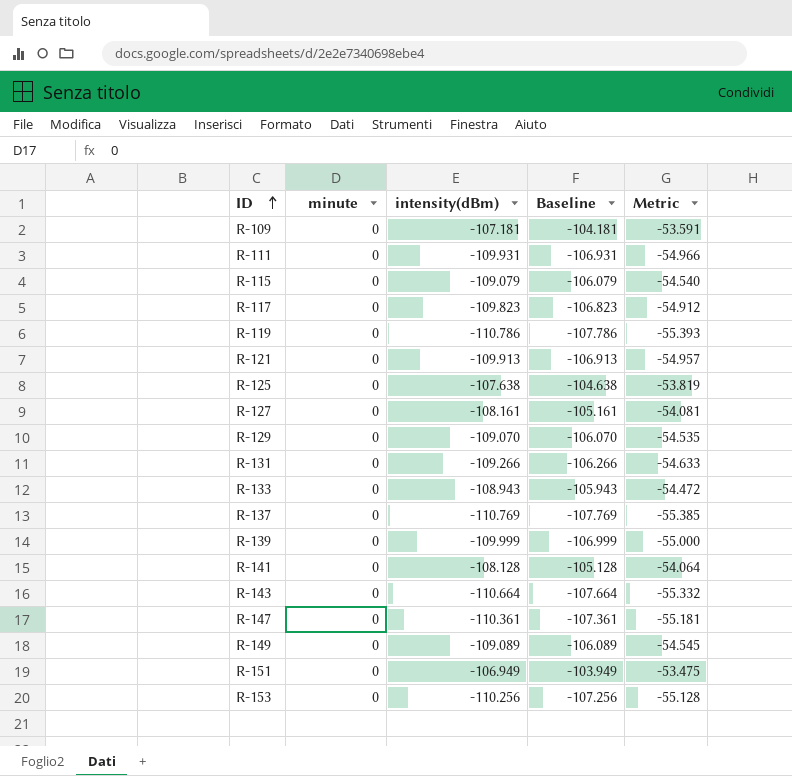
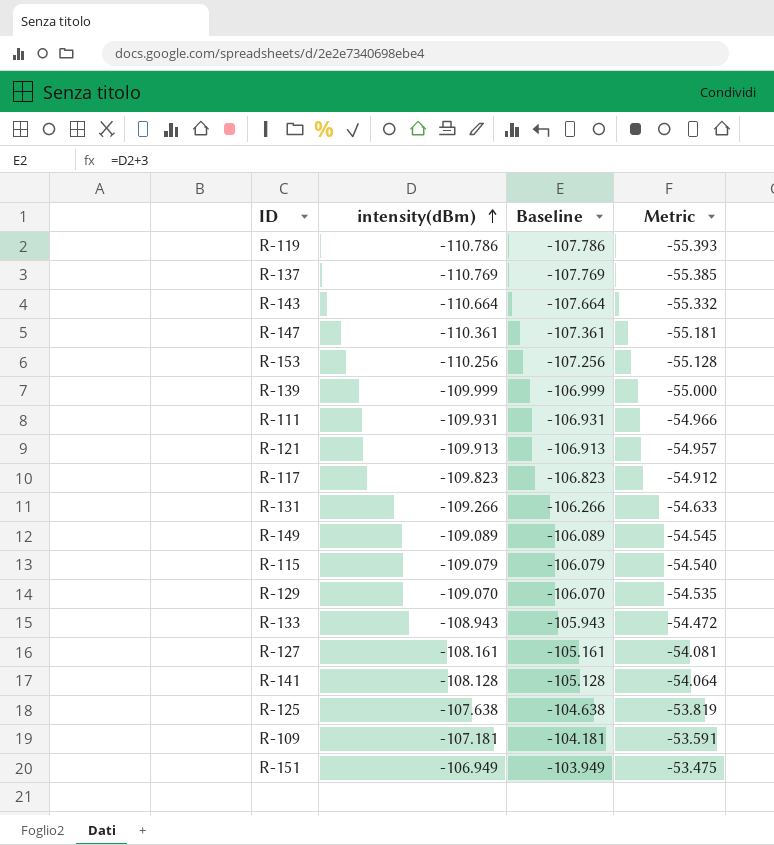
row order: ID ascending -> intensity(dBm) ascending
column minute | position: 2 -> none

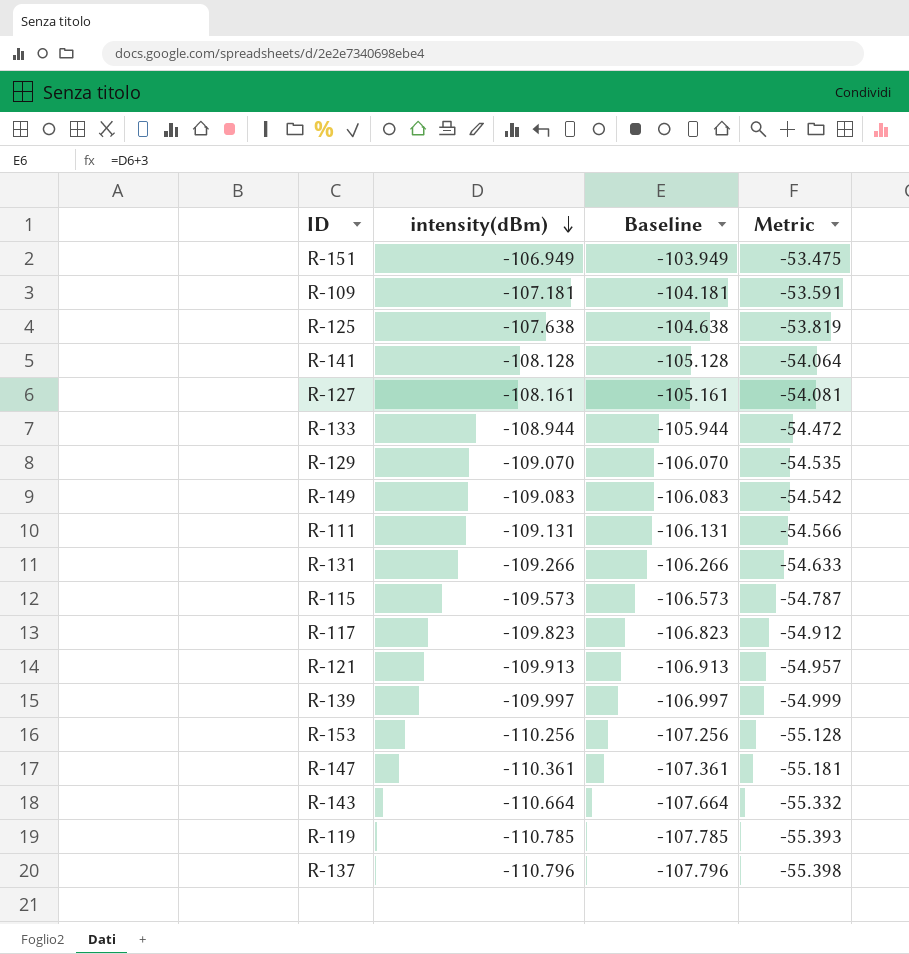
row order: intensity(dBm) ascending -> intensity(dBm) descending
R-133 | intensity(dBm): -108.943 -> -108.944
R-133 | Baseline: -105.943 -> -105.944
R-149 | intensity(dBm): -109.089 -> -109.083
R-149 | Baseline: -106.089 -> -106.083
R-149 | Metric: -54.545 -> -54.542
R-111 | intensity(dBm): -109.931 -> -109.131
R-111 | Baseline: -106.931 -> -106.131
R-111 | Metric: -54.966 -> -54.566
R-115 | intensity(dBm): -109.079 -> -109.573
R-115 | Baseline: -106.079 -> -106.573
R-115 | Metric: -54.540 -> -54.787
R-139 | intensity(dBm): -109.999 -> -109.997
R-139 | Baseline: -106.999 -> -106.997
R-139 | Metric: -55.000 -> -54.999
R-119 | intensity(dBm): -110.786 -> -110.785
R-119 | Baseline: -107.786 -> -107.785
R-137 | intensity(dBm): -110.769 -> -110.796
R-137 | Baseline: -107.769 -> -107.796
R-137 | Metric: -55.385 -> -55.398

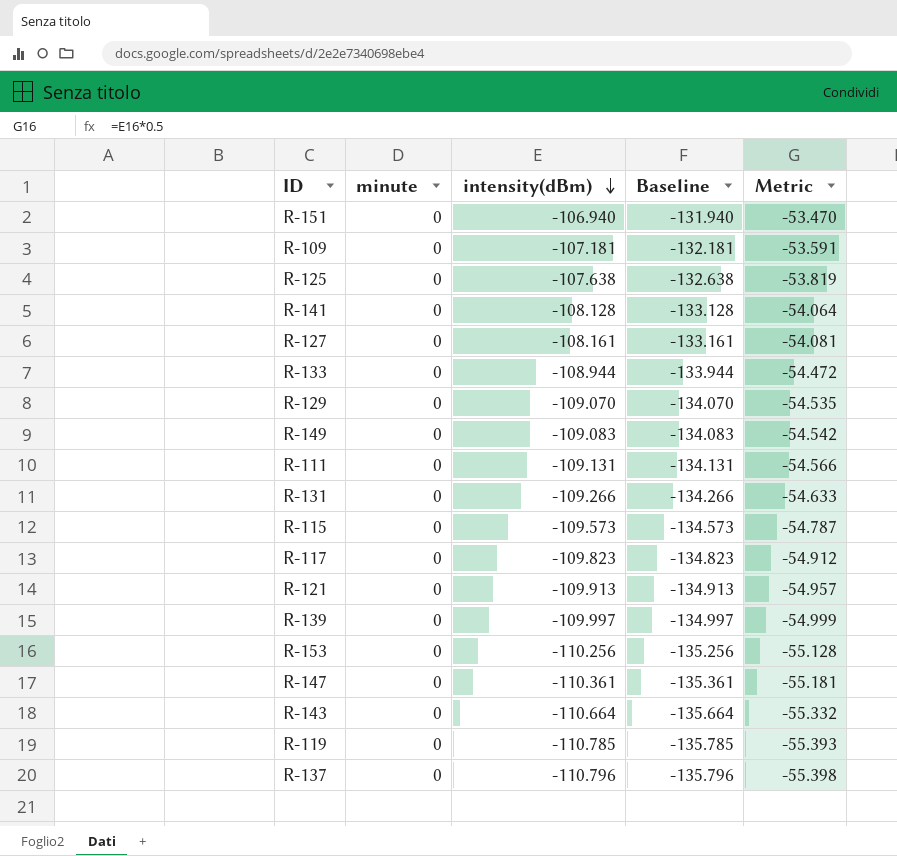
column minute | position: none -> 2
column Baseline | formula: [intensity(dBm)] + 3 -> [intensity(dBm)] - 25
R-151 | intensity(dBm): -106.949 -> -106.940
R-151 | Metric: -53.475 -> -53.470

